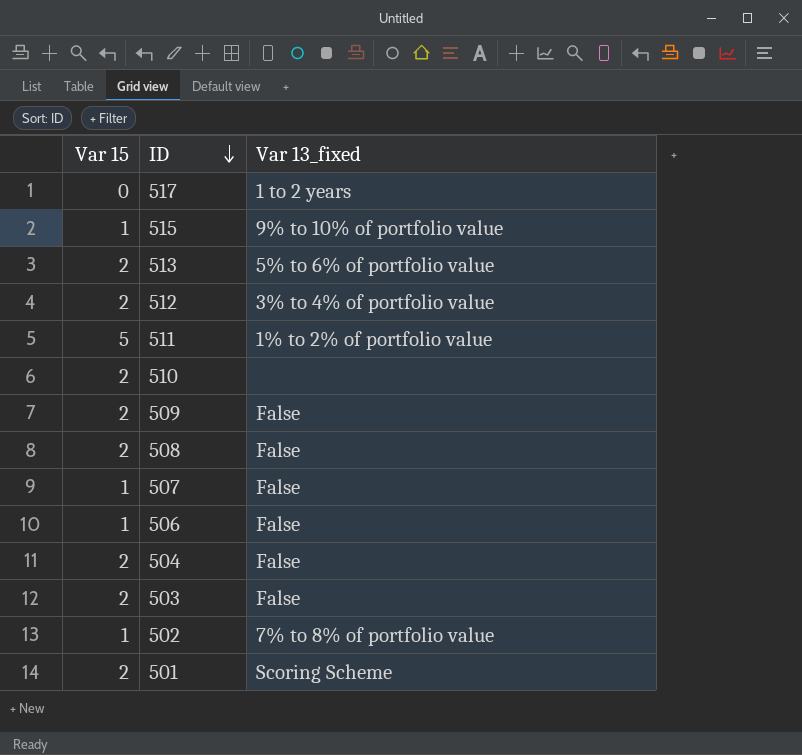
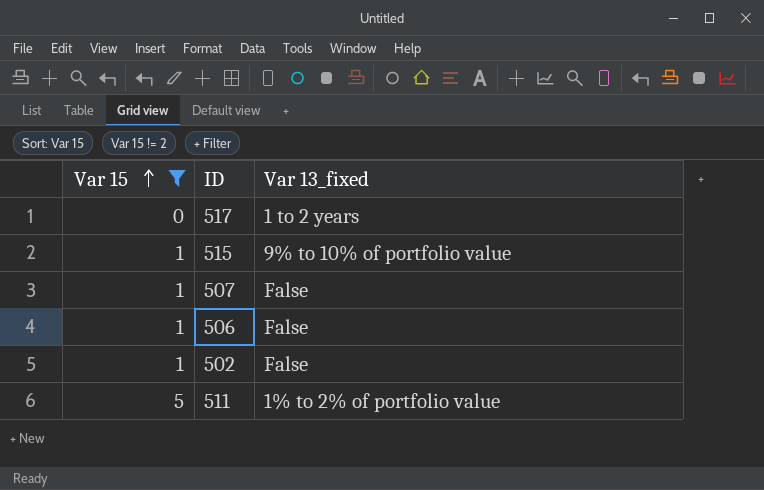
filter: none -> Var 15 != 2
row order: ID descending -> Var 15 ascending
502 | Var 13_fixed: 7% to 8% of portfolio value -> False

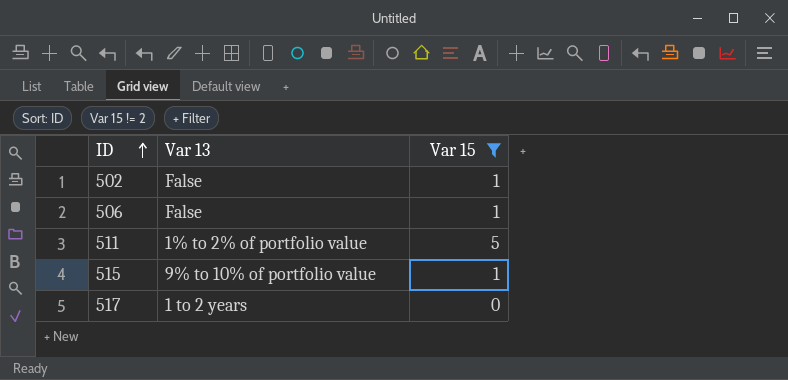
row order: Var 15 ascending -> ID ascending
column name: Var 13_fixed -> Var 13
column Var 15 | position: 1 -> 3
row 507: 1 | False -> none

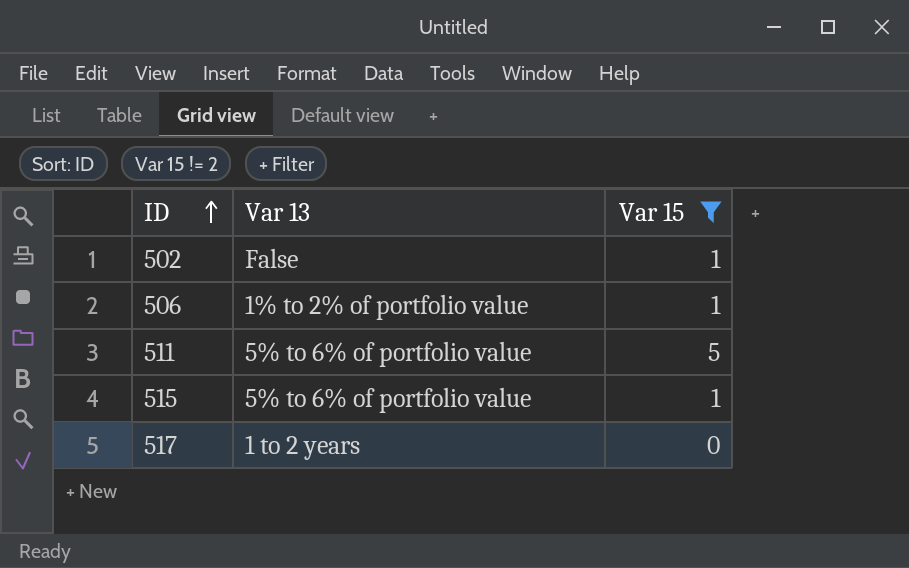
506 | Var 13: False -> 1% to 2% of portfolio value
511 | Var 13: 1% to 2% of portfolio value -> 5% to 6% of portfolio value
515 | Var 13: 9% to 10% of portfolio value -> 5% to 6% of portfolio value

